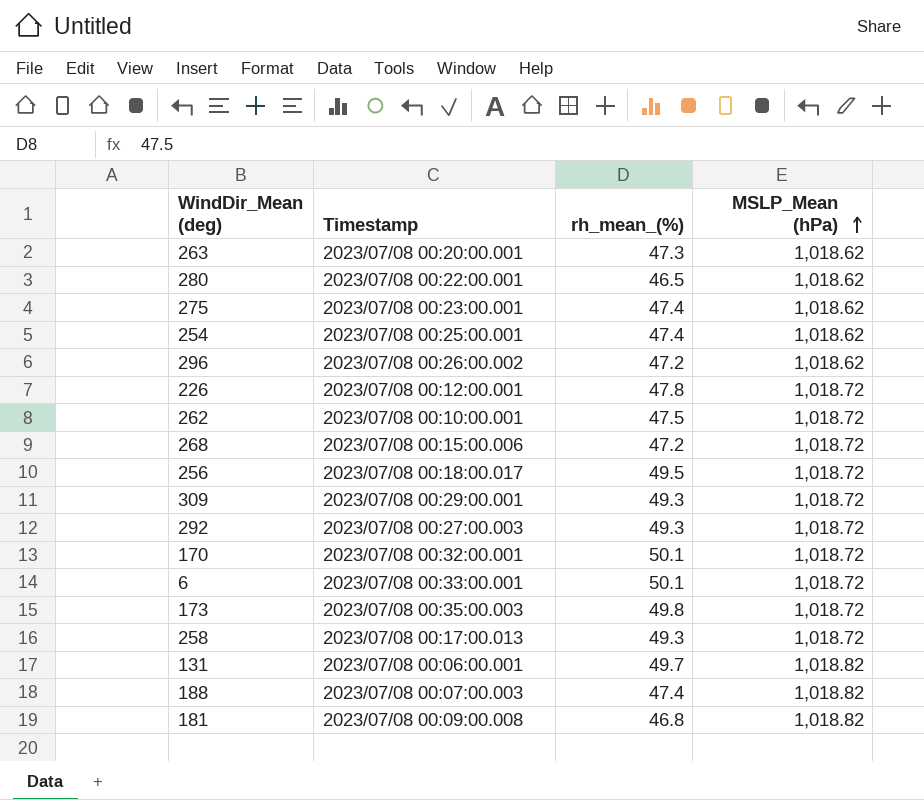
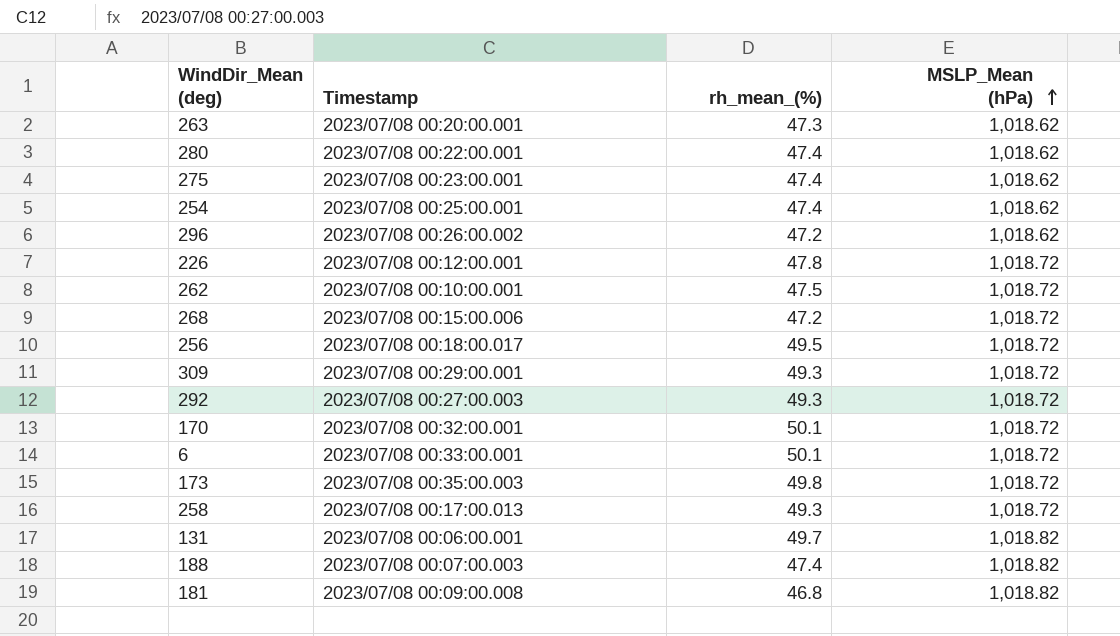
280 | rh_mean_(%): 46.5 -> 47.4

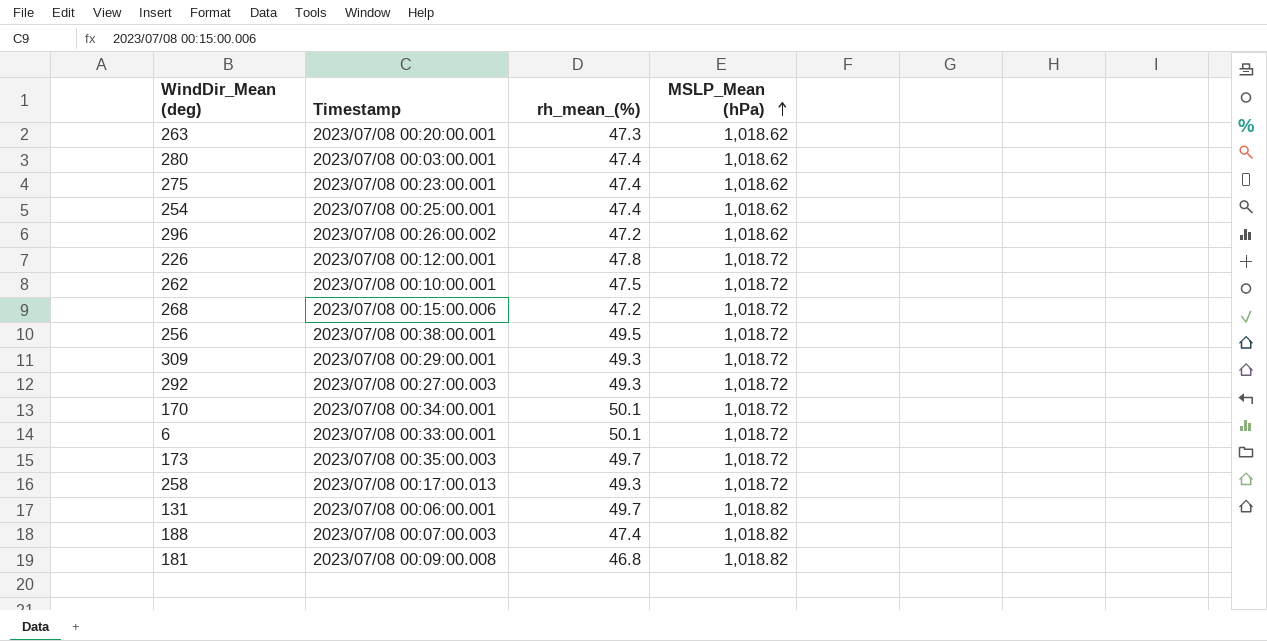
280 | Timestamp: 2023/07/08 00:22:00.001 -> 2023/07/08 00:03:00.001
256 | Timestamp: 2023/07/08 00:18:00.017 -> 2023/07/08 00:38:00.001
170 | Timestamp: 2023/07/08 00:32:00.001 -> 2023/07/08 00:34:00.001
173 | rh_mean_(%): 49.8 -> 49.7

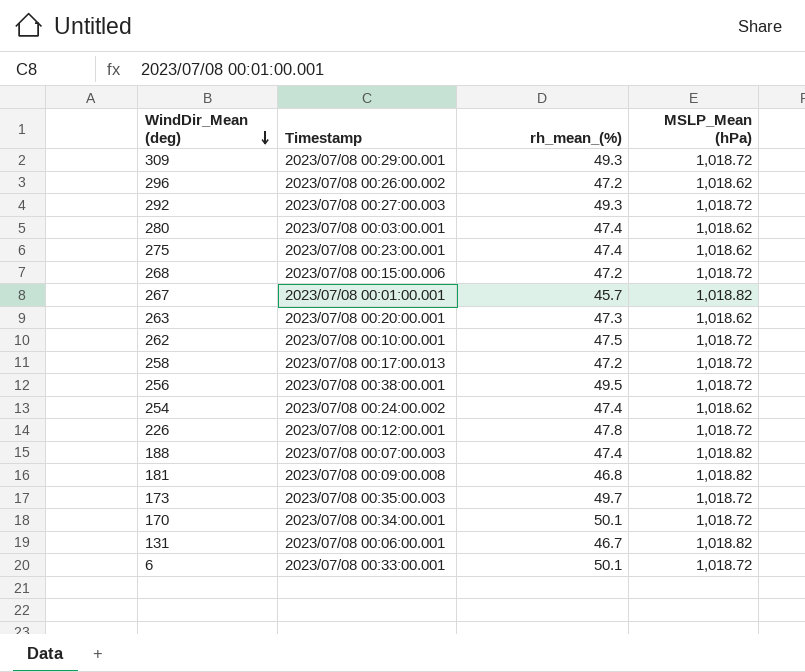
row order: MSLP_Mean (hPa) ascending -> WindDir_Mean (deg) descending
row 267: none -> 2023/07/08 00:01:00.001 | 45.7 | 1,018.82
258 | rh_mean_(%): 49.3 -> 47.2
254 | Timestamp: 2023/07/08 00:25:00.001 -> 2023/07/08 00:24:00.002
131 | rh_mean_(%): 49.7 -> 46.7

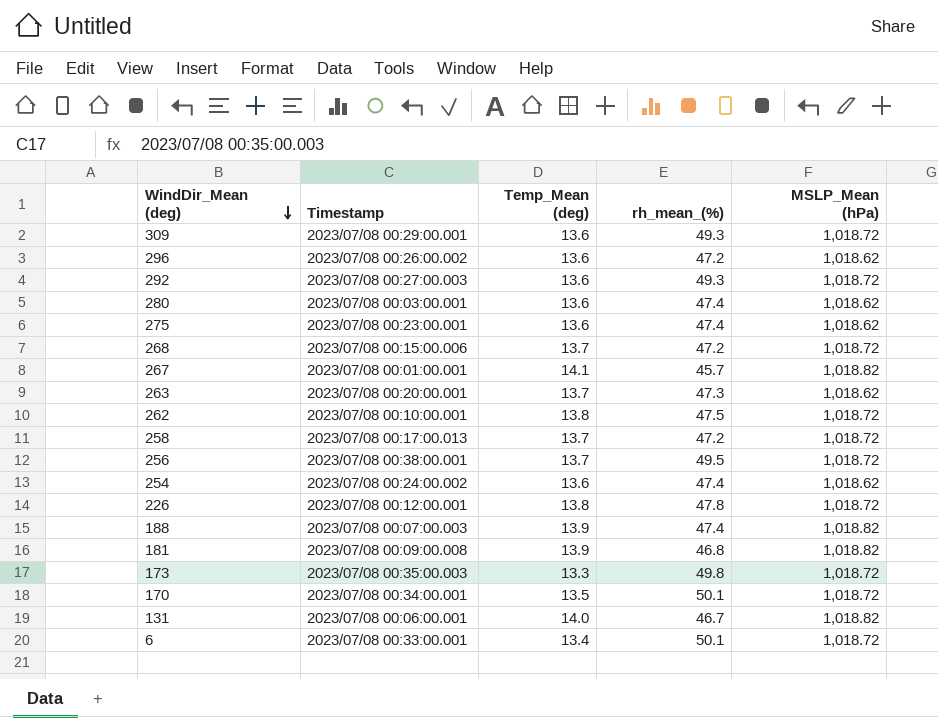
column Temp_Mean (deg) | position: none -> 3
173 | rh_mean_(%): 49.7 -> 49.8

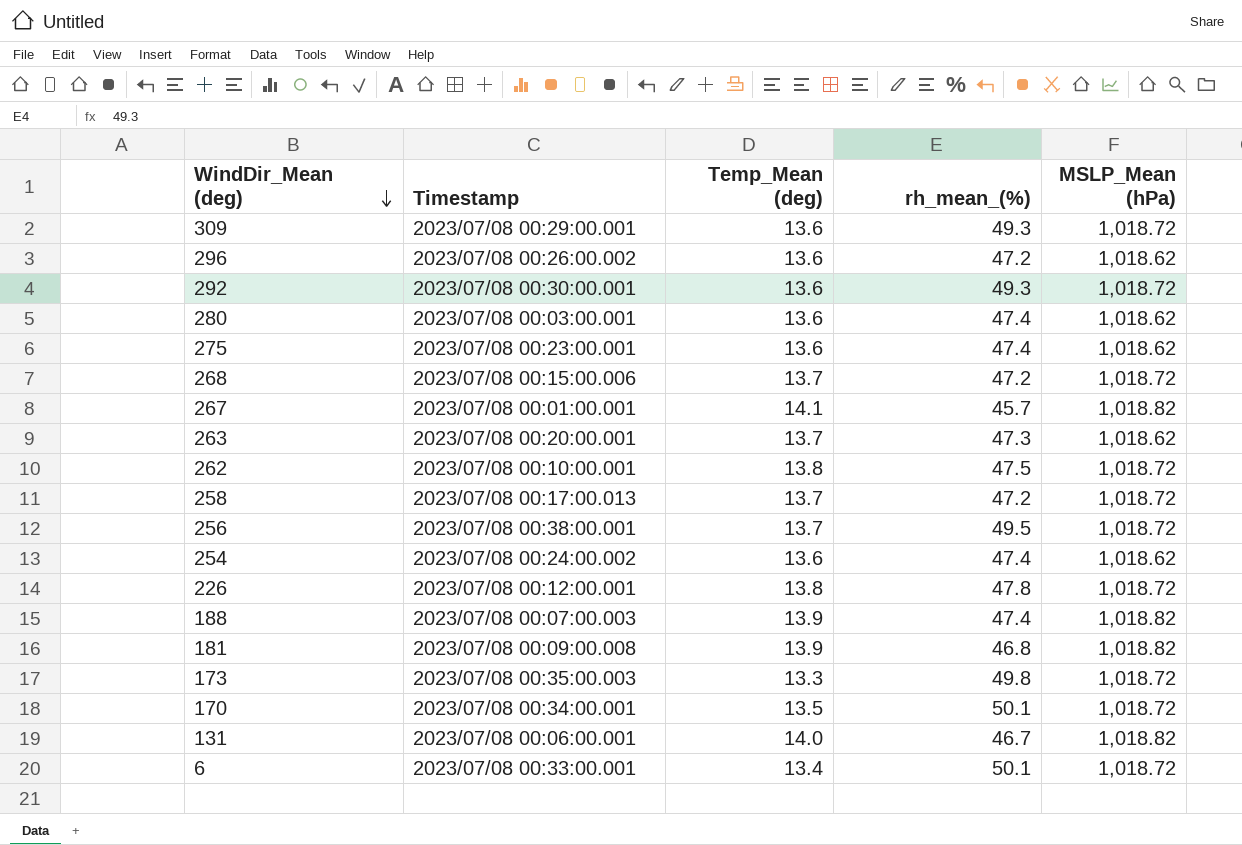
292 | Timestamp: 2023/07/08 00:27:00.003 -> 2023/07/08 00:30:00.001

